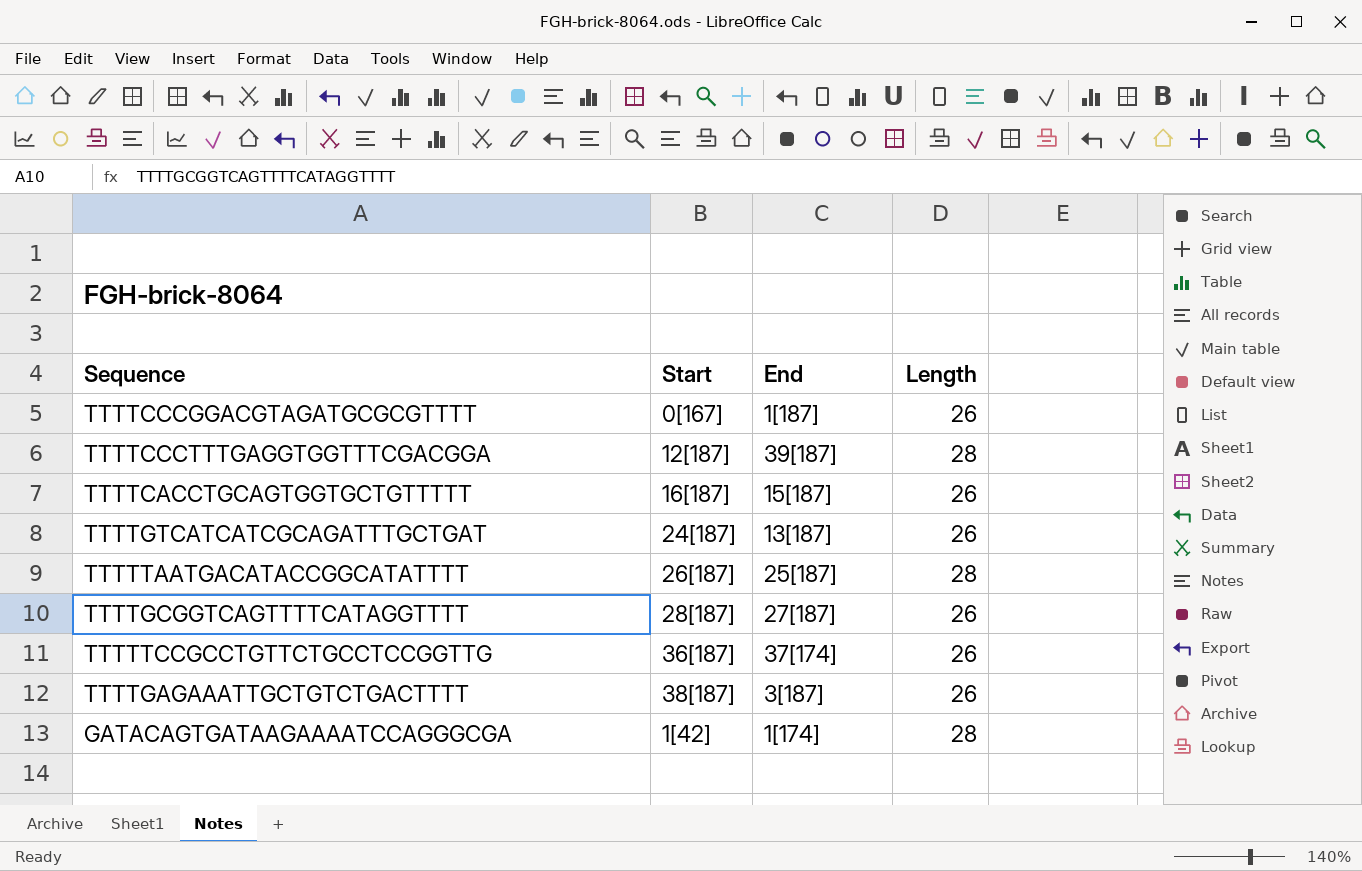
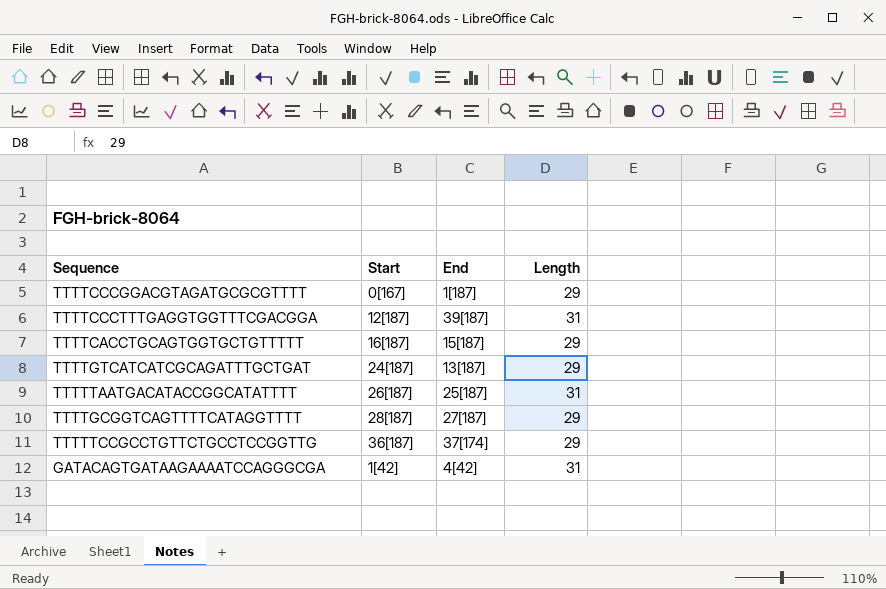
row TTTTGAGAAATTGCTGTCTGACTTTT: 38[187] | 3[187] | 26 -> none
TTTTCCCGGACGTAGATGCGCGTTTT | Length: 26 -> 29
TTTTCCCTTTGAGGTGGTTTCGACGGA | Length: 28 -> 31
TTTTCACCTGCAGTGGTGCTGTTTTT | Length: 26 -> 29
TTTTGTCATCATCGCAGATTTGCTGAT | Length: 26 -> 29
TTTTTAATGACATACCGGCATATTTT | Length: 28 -> 31
TTTTGCGGTCAGTTTTCATAGGTTTT | Length: 26 -> 29
TTTTTCCGCCTGTTCTGCCTCCGGTTG | Length: 26 -> 29
GATACAGTGATAAGAAAATCCAGGGCGA | End: 1[174] -> 4[42]
GATACAGTGATAAGAAAATCCAGGGCGA | Length: 28 -> 31

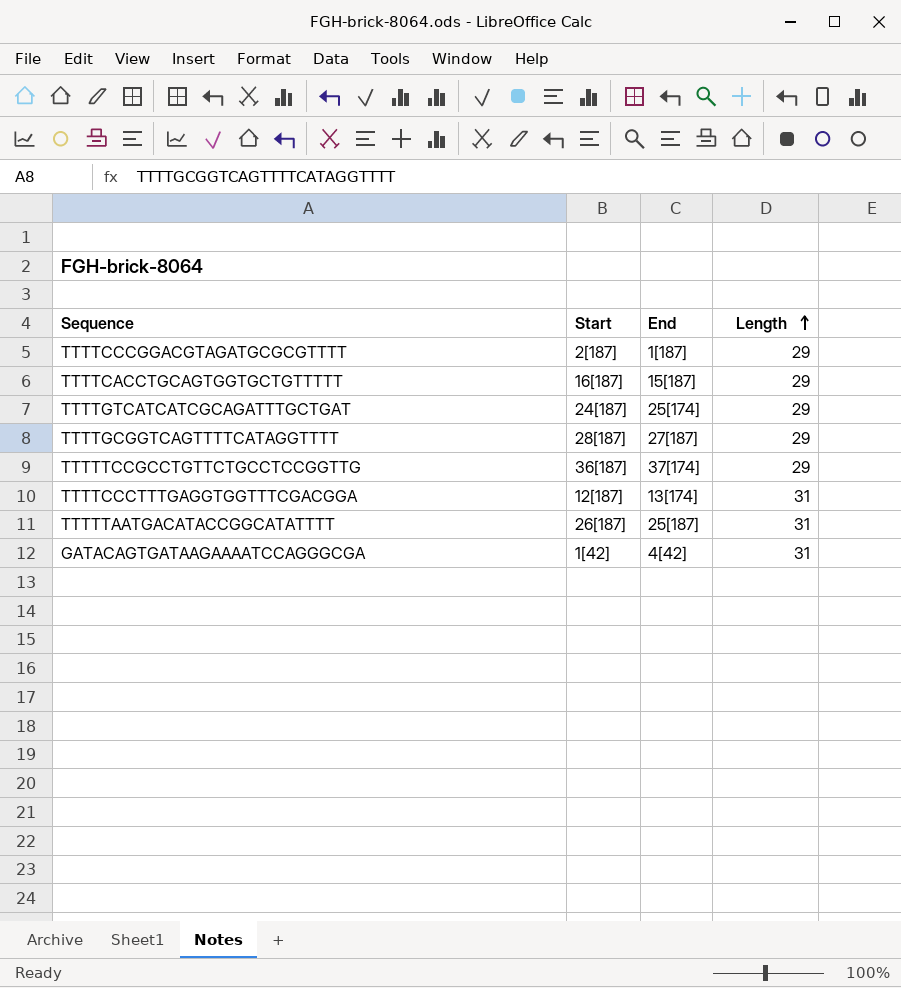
row order: none -> Length ascending
TTTTCCCGGACGTAGATGCGCGTTTT | Start: 0[167] -> 2[187]
TTTTGTCATCATCGCAGATTTGCTGAT | End: 13[187] -> 25[174]
TTTTCCCTTTGAGGTGGTTTCGACGGA | End: 39[187] -> 13[174]

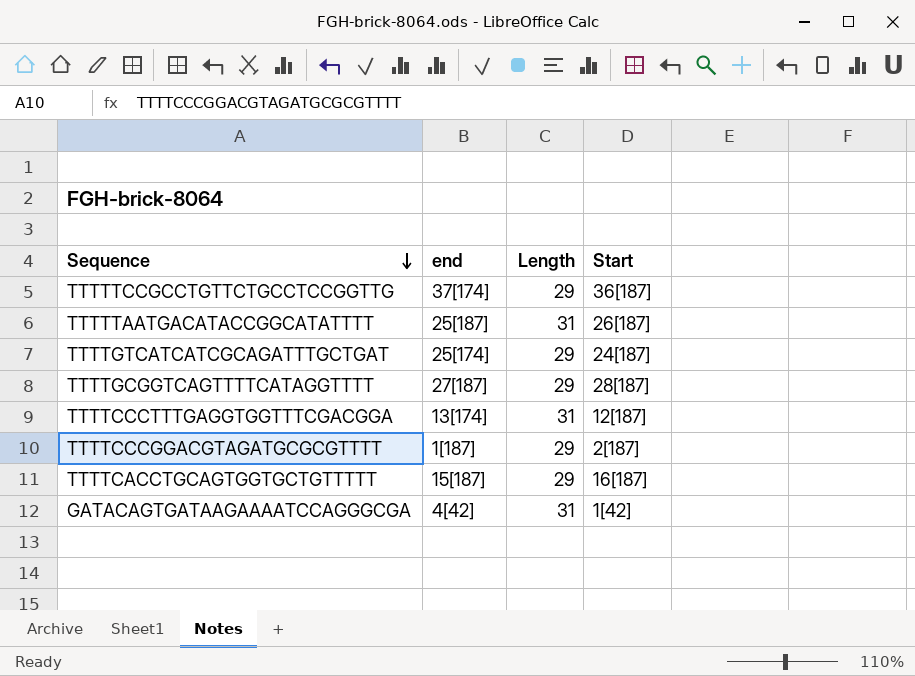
row order: Length ascending -> Sequence descending
column name: End -> end
column Start | position: 2 -> 4

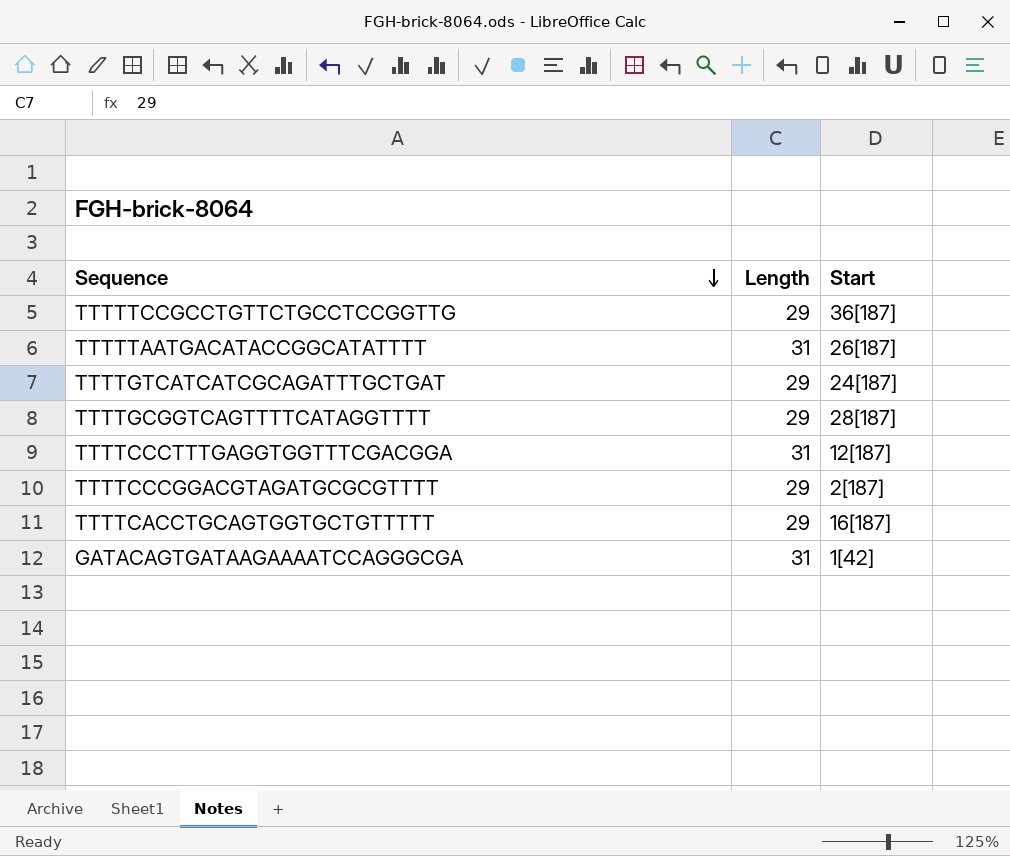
column end | position: 2 -> none

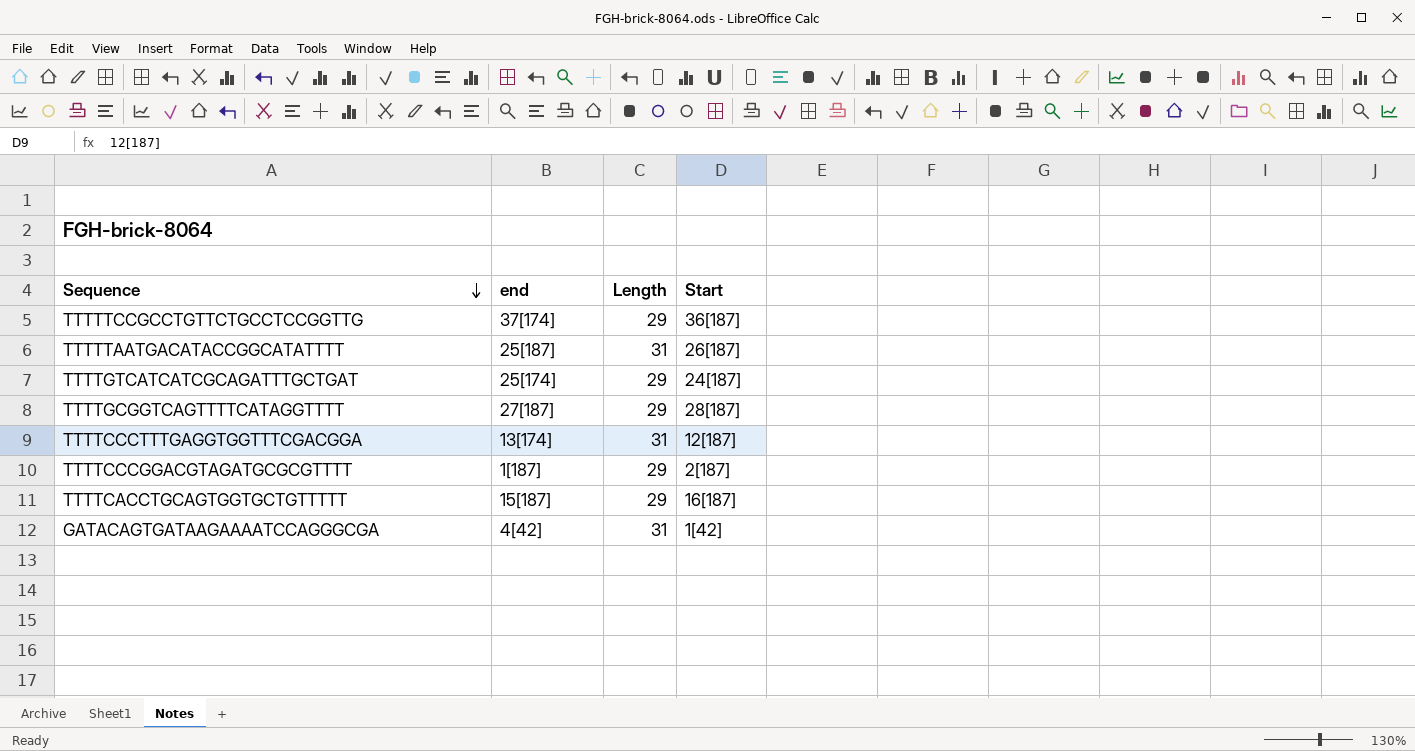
column end | position: none -> 2

